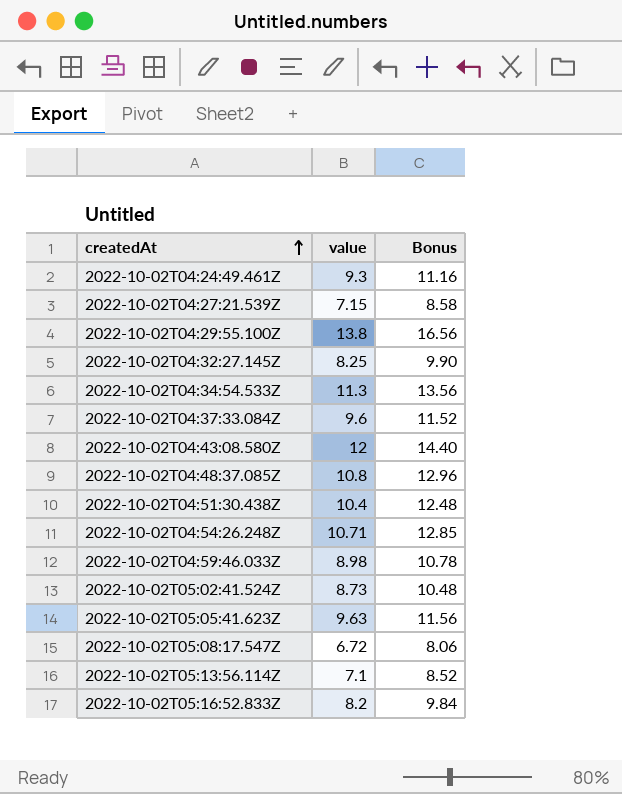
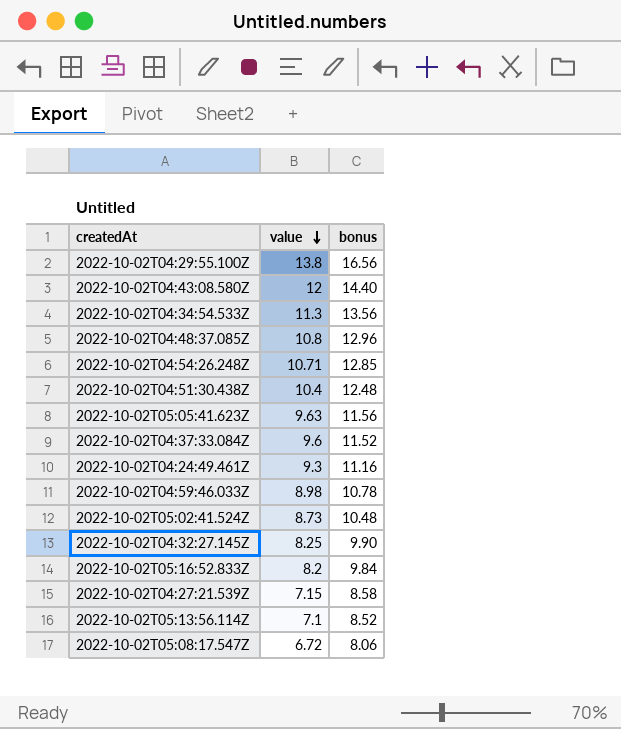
row order: createdAt ascending -> value descending
column name: Bonus -> bonus

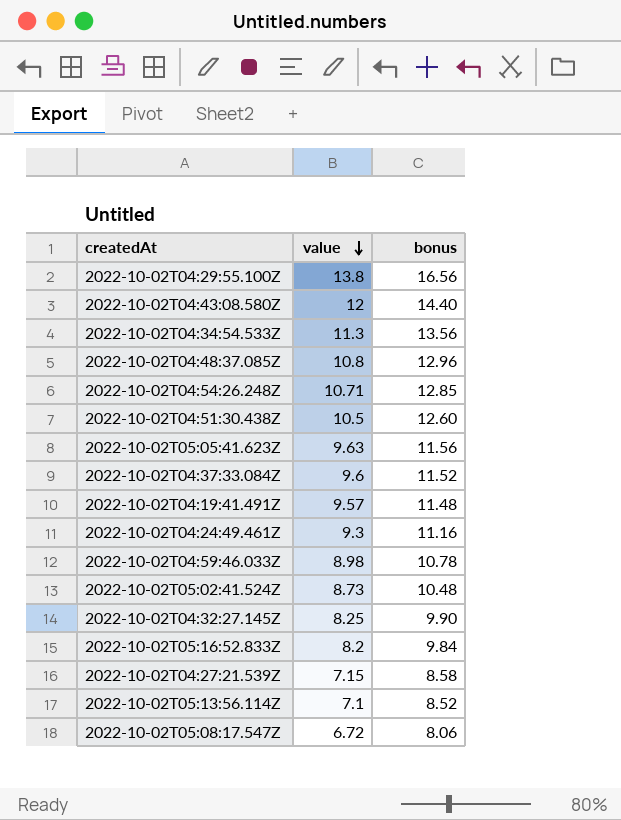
2022-10-02T04:51:30.438Z | value: 10.4 -> 10.5
2022-10-02T04:51:30.438Z | bonus: 12.48 -> 12.60
row 2022-10-02T04:19:41.491Z: none -> 9.57 | 11.48

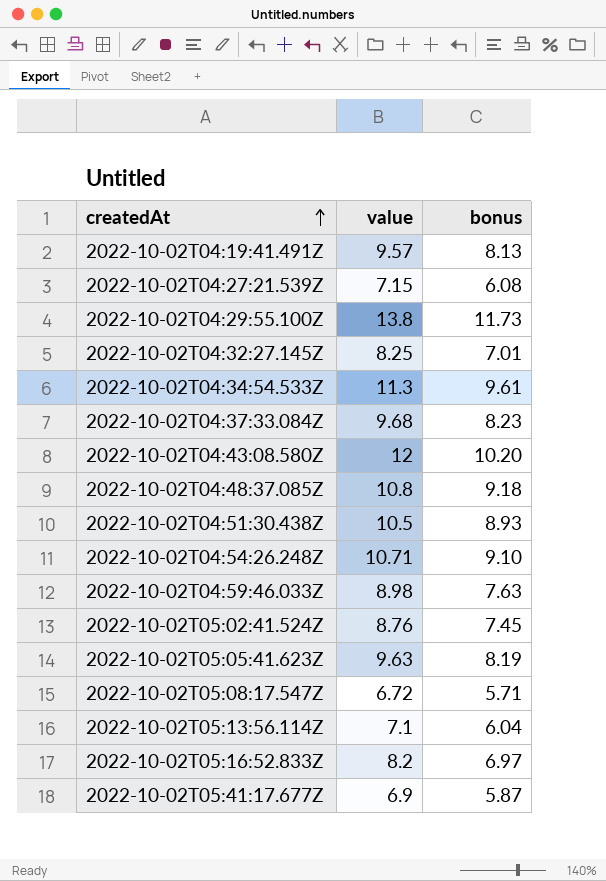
row order: value descending -> createdAt ascending
column bonus | formula: [value] * 1.2 -> [value] * 0.85
row 2022-10-02T04:24:49.461Z: 9.3 | 11.16 -> none
2022-10-02T04:37:33.084Z | value: 9.6 -> 9.68
2022-10-02T05:02:41.524Z | value: 8.73 -> 8.76
row 2022-10-02T05:41:17.677Z: none -> 6.9 | 5.87

